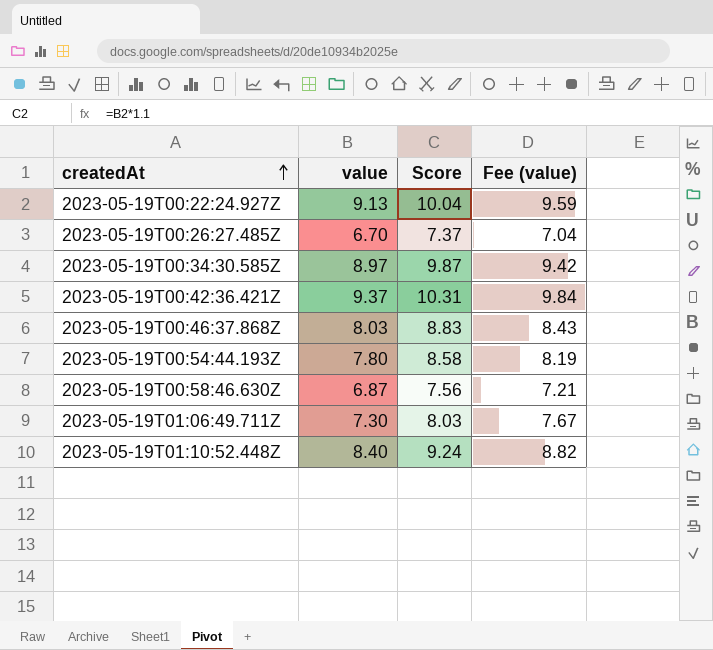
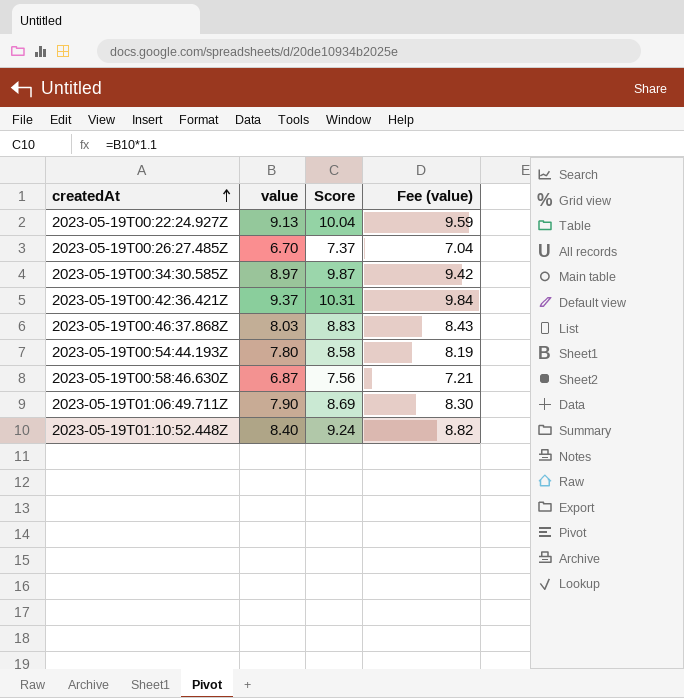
2023-05-19T01:06:49.711Z | value: 7.30 -> 7.90
2023-05-19T01:06:49.711Z | Score: 8.03 -> 8.69
2023-05-19T01:06:49.711Z | Fee (value): 7.67 -> 8.30

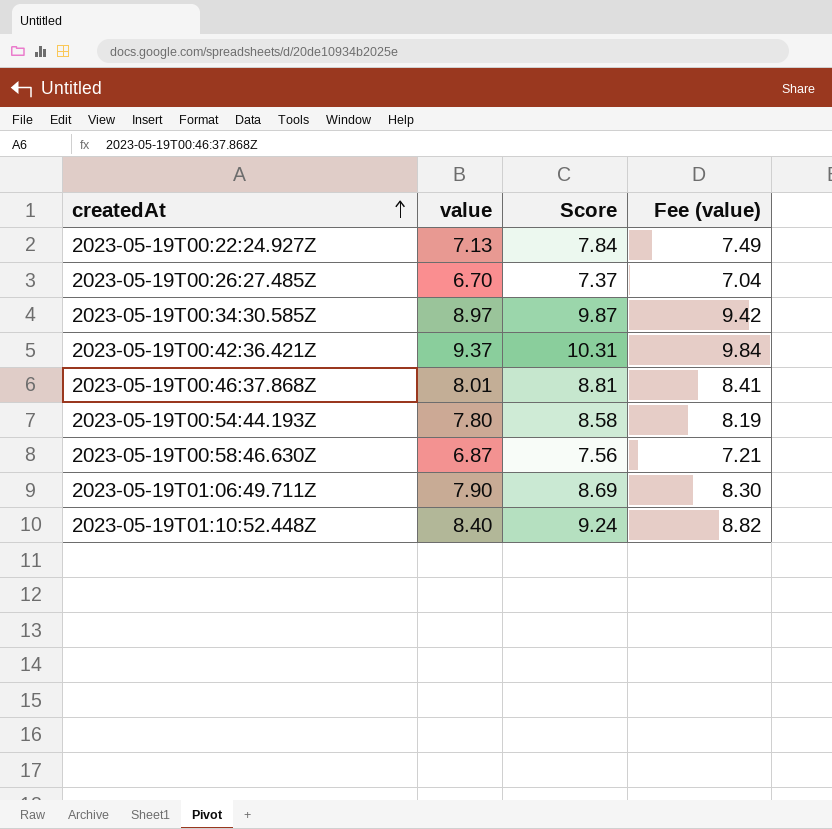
2023-05-19T00:22:24.927Z | value: 9.13 -> 7.13
2023-05-19T00:22:24.927Z | Score: 10.04 -> 7.84
2023-05-19T00:22:24.927Z | Fee (value): 9.59 -> 7.49
2023-05-19T00:46:37.868Z | value: 8.03 -> 8.01
2023-05-19T00:46:37.868Z | Score: 8.83 -> 8.81
2023-05-19T00:46:37.868Z | Fee (value): 8.43 -> 8.41

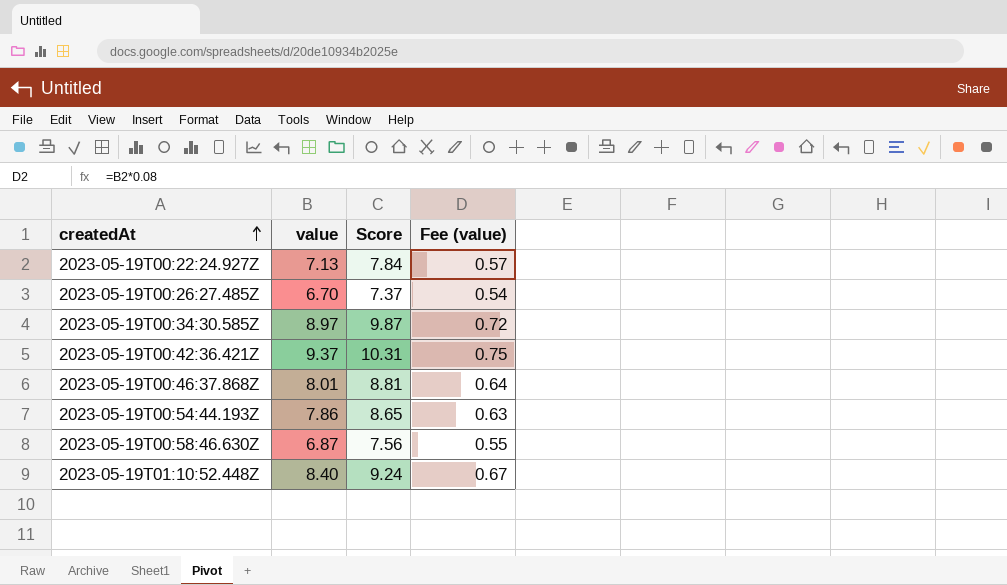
column Fee (value) | formula: [value] * 1.05 -> [value] * 0.08
row 2023-05-19T01:06:49.711Z: 7.90 | 8.69 | 8.30 -> none
2023-05-19T00:54:44.193Z | value: 7.80 -> 7.86
2023-05-19T00:54:44.193Z | Score: 8.58 -> 8.65

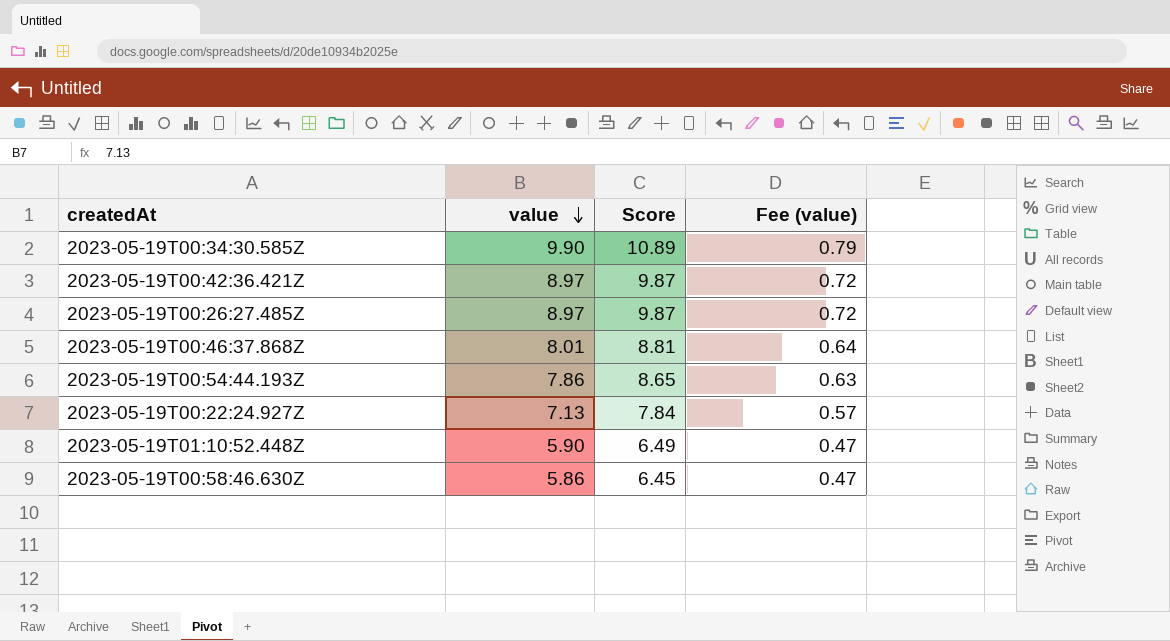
row order: createdAt ascending -> value descending
2023-05-19T00:34:30.585Z | value: 8.97 -> 9.90
2023-05-19T00:34:30.585Z | Score: 9.87 -> 10.89
2023-05-19T00:34:30.585Z | Fee (value): 0.72 -> 0.79
2023-05-19T00:42:36.421Z | value: 9.37 -> 8.97
2023-05-19T00:42:36.421Z | Score: 10.31 -> 9.87
2023-05-19T00:42:36.421Z | Fee (value): 0.75 -> 0.72
2023-05-19T00:26:27.485Z | value: 6.70 -> 8.97
2023-05-19T00:26:27.485Z | Score: 7.37 -> 9.87
2023-05-19T00:26:27.485Z | Fee (value): 0.54 -> 0.72
2023-05-19T01:10:52.448Z | value: 8.40 -> 5.90
2023-05-19T01:10:52.448Z | Score: 9.24 -> 6.49
2023-05-19T01:10:52.448Z | Fee (value): 0.67 -> 0.47
2023-05-19T00:58:46.630Z | value: 6.87 -> 5.86
2023-05-19T00:58:46.630Z | Score: 7.56 -> 6.45
2023-05-19T00:58:46.630Z | Fee (value): 0.55 -> 0.47

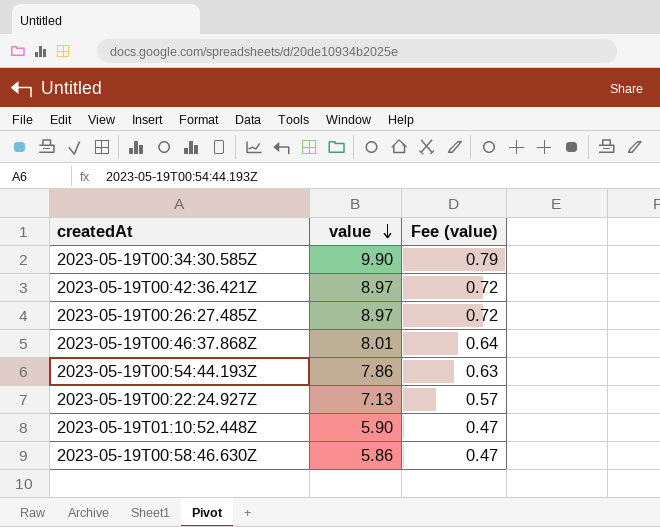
column Score | formula: [value] * 1.1 -> none

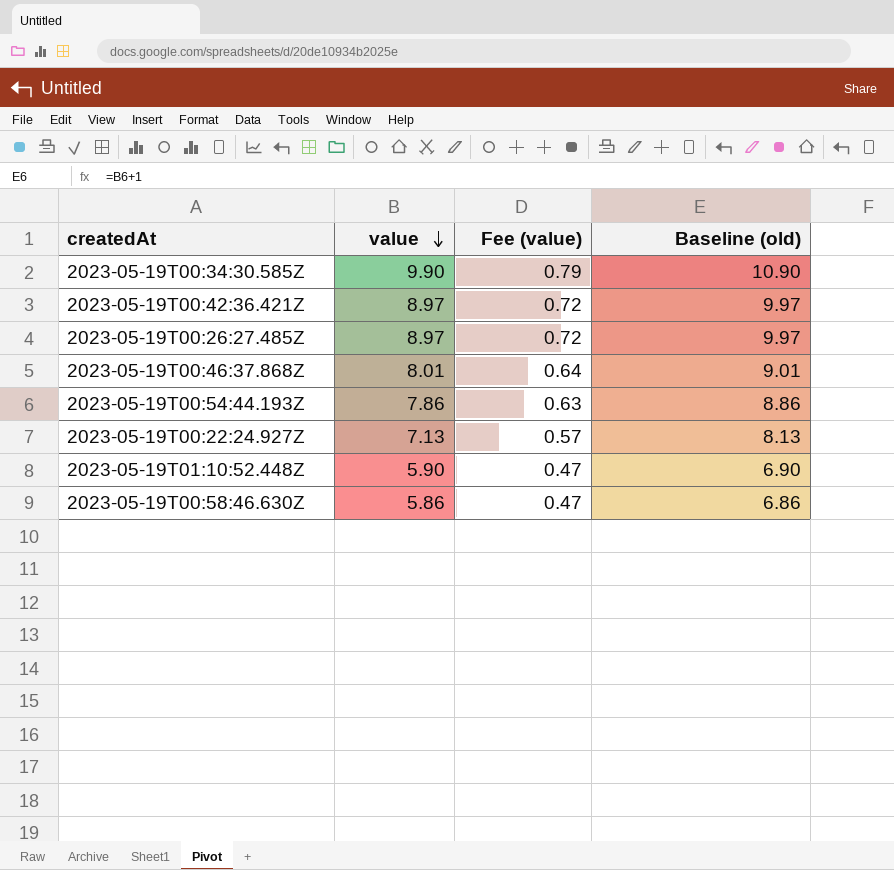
column Baseline (old) | formula: none -> [value] + 1

